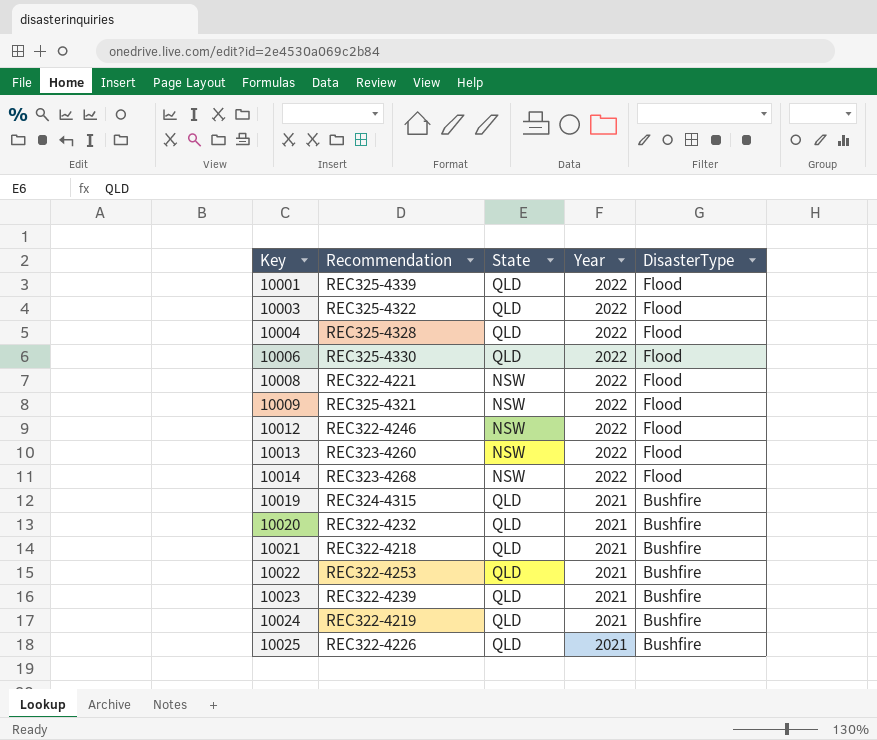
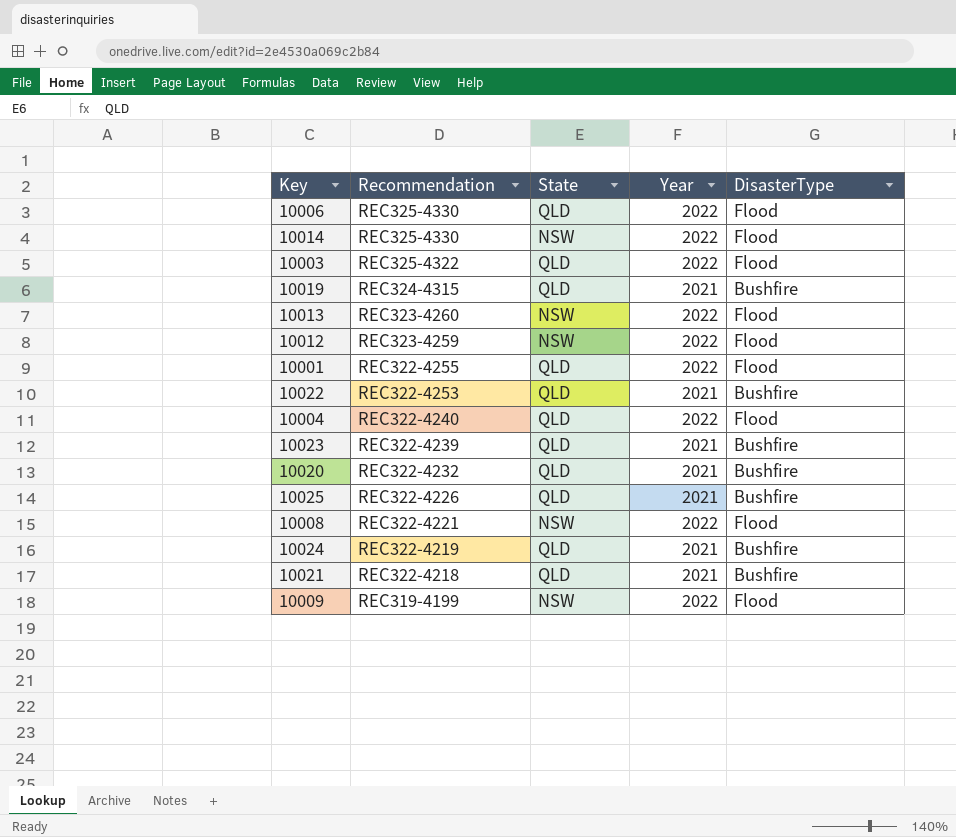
row order: Key ascending -> Recommendation descending
10014 | Recommendation: REC323-4268 -> REC325-4330
10012 | Recommendation: REC322-4246 -> REC323-4259
10001 | Recommendation: REC325-4339 -> REC322-4255
10004 | Recommendation: REC325-4328 -> REC322-4240
10009 | Recommendation: REC325-4321 -> REC319-4199

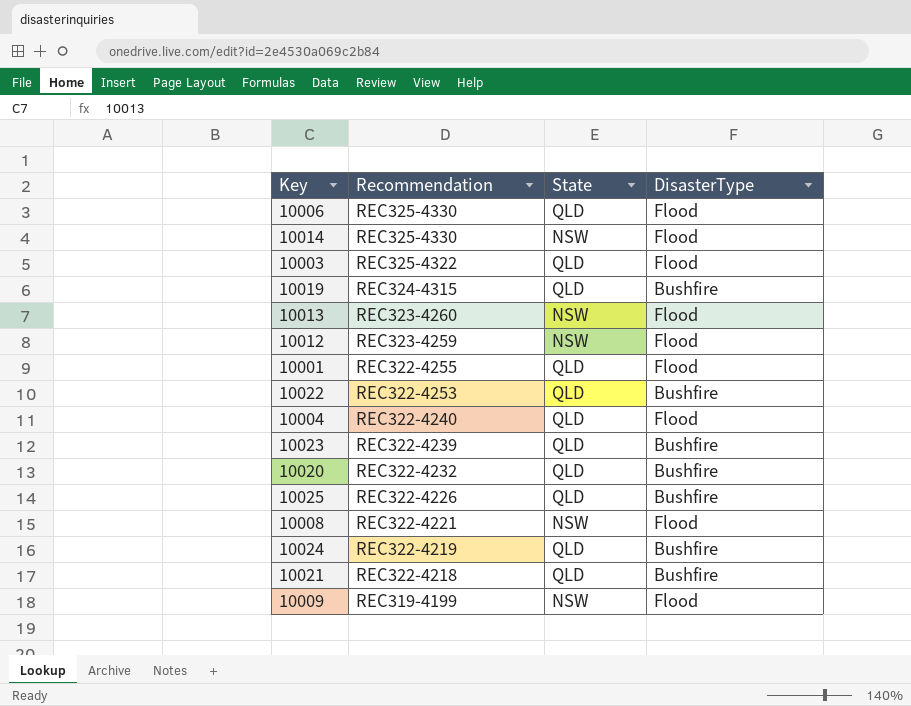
column Year | position: 4 -> none

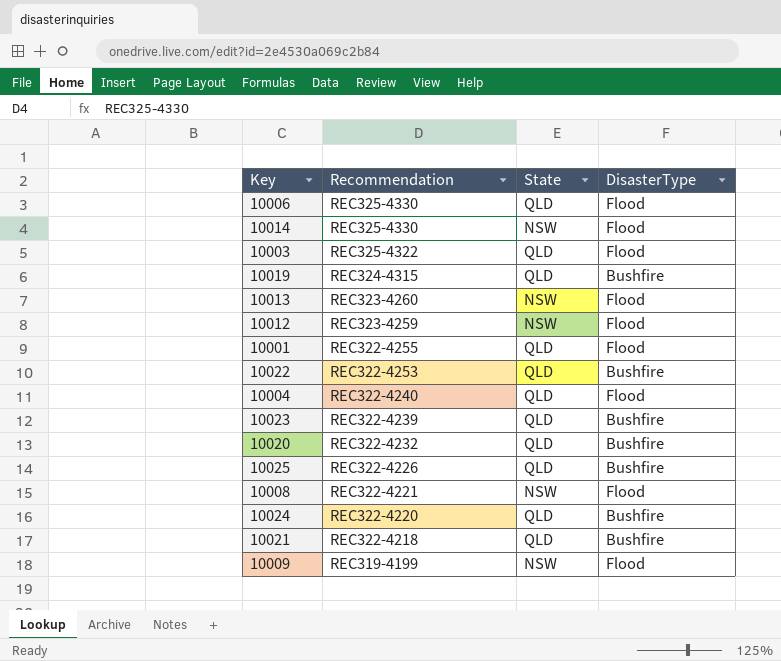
10024 | Recommendation: REC322-4219 -> REC322-4220

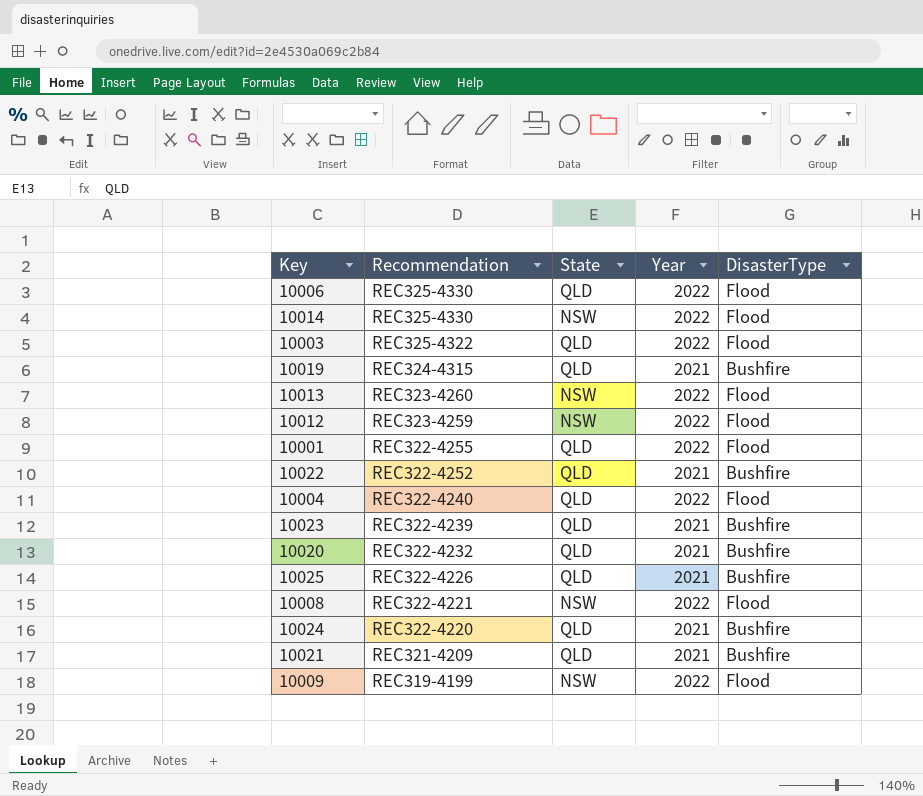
column Year | position: none -> 4
10022 | Recommendation: REC322-4253 -> REC322-4252
10021 | Recommendation: REC322-4218 -> REC321-4209

